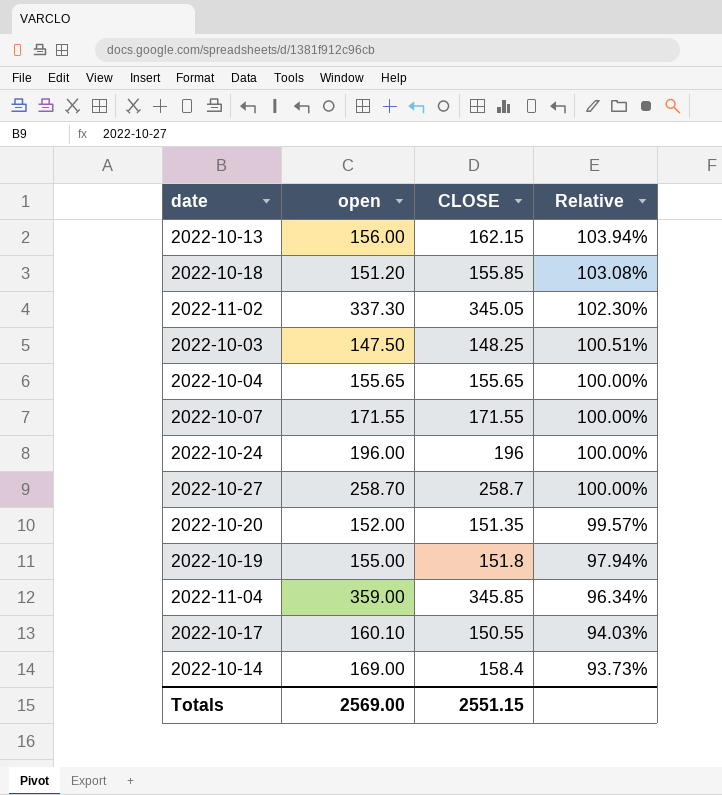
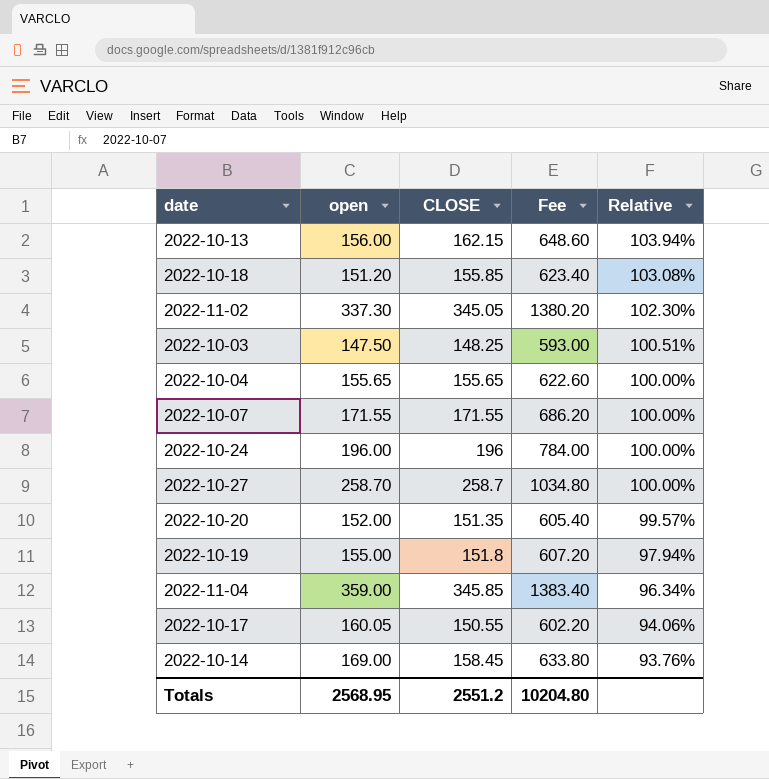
column Fee | formula: none -> [CLOSE] * 4
2022-10-17 | open: 160.10 -> 160.05
2022-10-17 | Relative: 94.03% -> 94.06%
2022-10-14 | CLOSE: 158.4 -> 158.45
2022-10-14 | Relative: 93.73% -> 93.76%
Totals | open: 2569.00 -> 2568.95
Totals | CLOSE: 2551.15 -> 2551.2

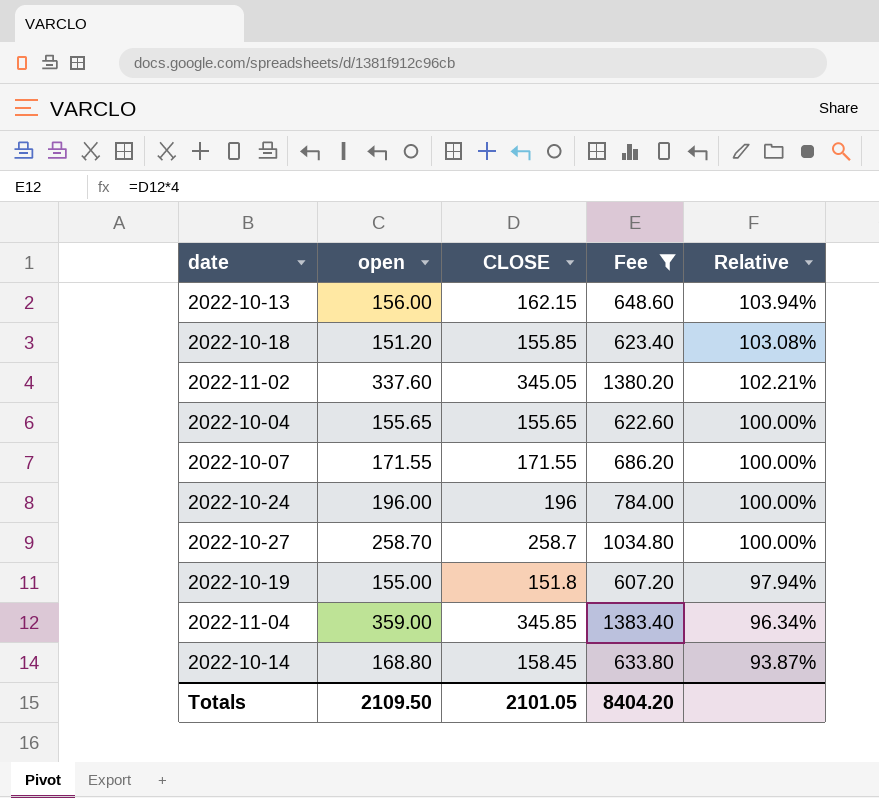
filter: none -> Fee >= 607.20
2022-11-02 | open: 337.30 -> 337.60
2022-11-02 | Relative: 102.30% -> 102.21%
2022-10-14 | open: 169.00 -> 168.80
2022-10-14 | Relative: 93.76% -> 93.87%
Totals | open: 2568.95 -> 2109.50
Totals | CLOSE: 2551.2 -> 2101.05
Totals | Fee: 10204.80 -> 8404.20

